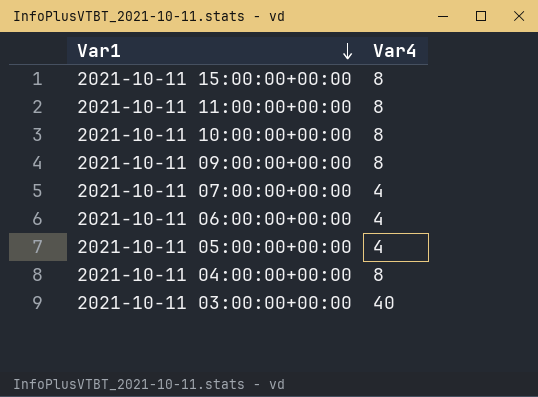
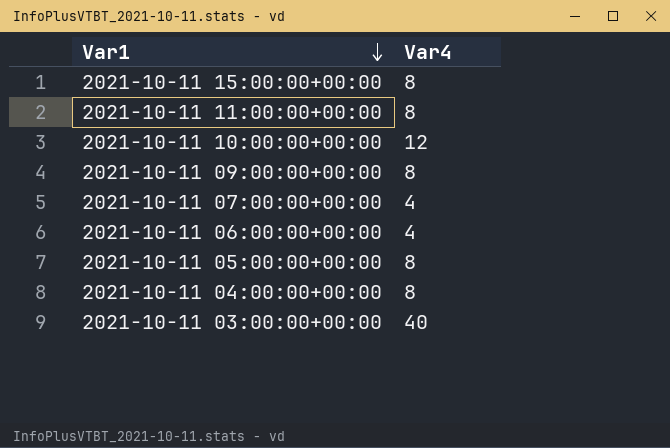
2021-10-11 10:00:00+00:00 | Var4: 8 -> 12
2021-10-11 05:00:00+00:00 | Var4: 4 -> 8

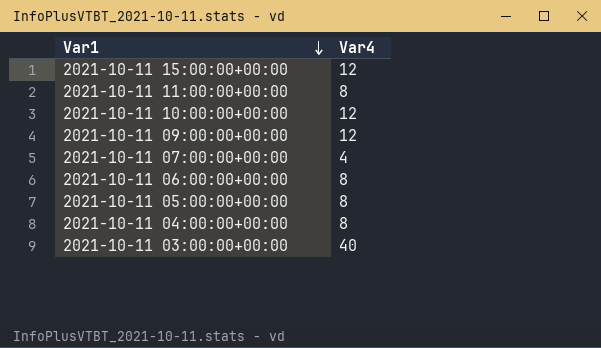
2021-10-11 15:00:00+00:00 | Var4: 8 -> 12
2021-10-11 09:00:00+00:00 | Var4: 8 -> 12
2021-10-11 06:00:00+00:00 | Var4: 4 -> 8

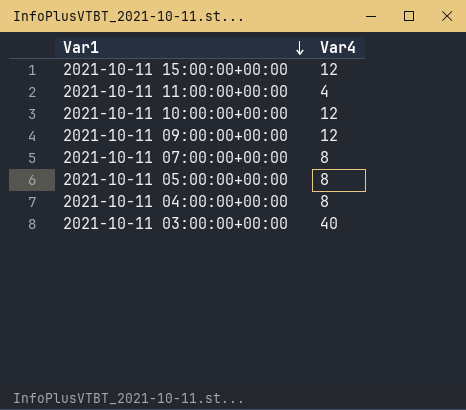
row 2021-10-11 06:00:00+00:00: 8 -> none
2021-10-11 11:00:00+00:00 | Var4: 8 -> 4
2021-10-11 07:00:00+00:00 | Var4: 4 -> 8

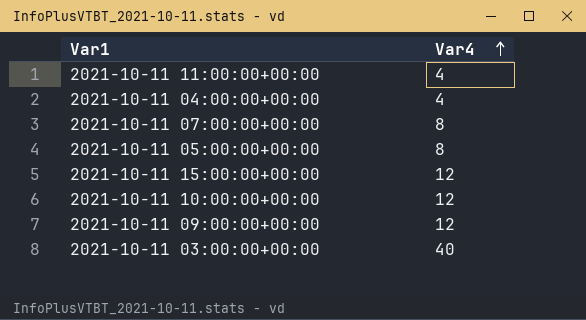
row order: Var1 descending -> Var4 ascending
2021-10-11 04:00:00+00:00 | Var4: 8 -> 4

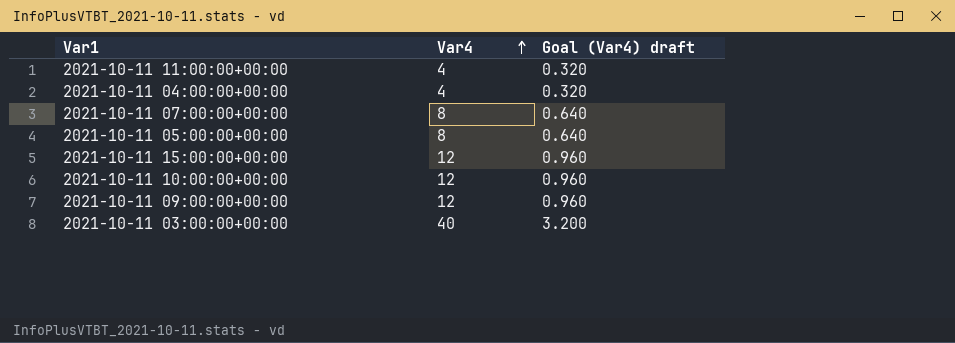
column Goal (Var4) draft | formula: none -> [Var4] * 0.08

